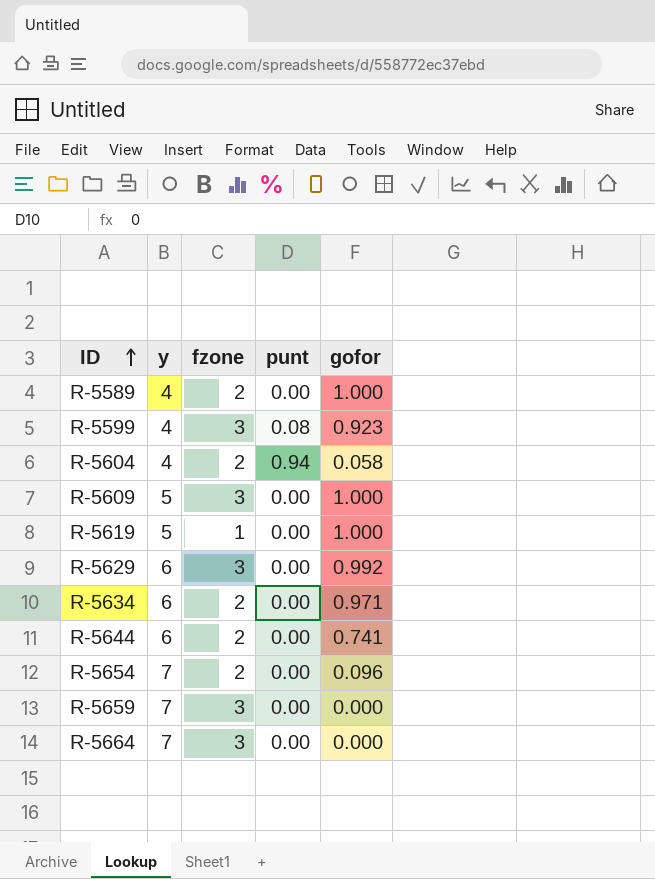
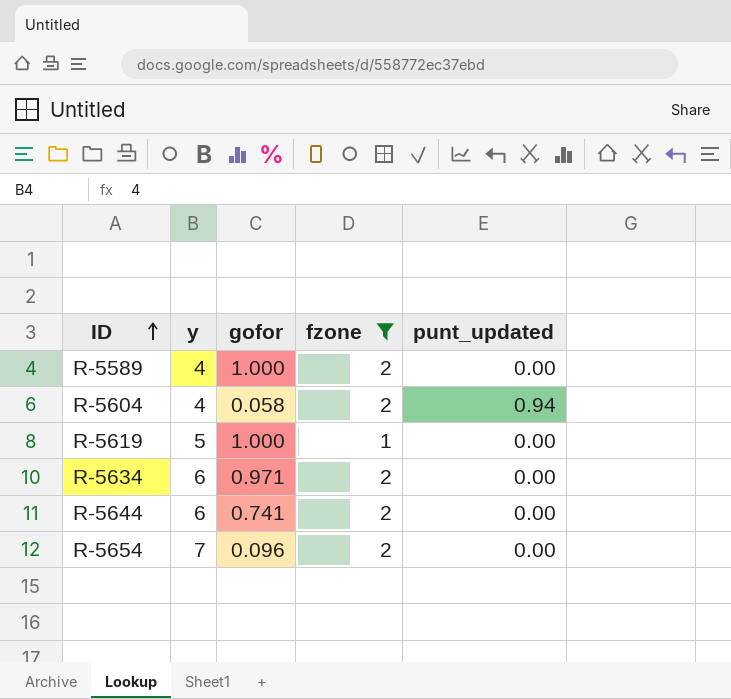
filter: none -> fzone != 3
column gofor | position: 5 -> 3
column name: punt -> punt_updated

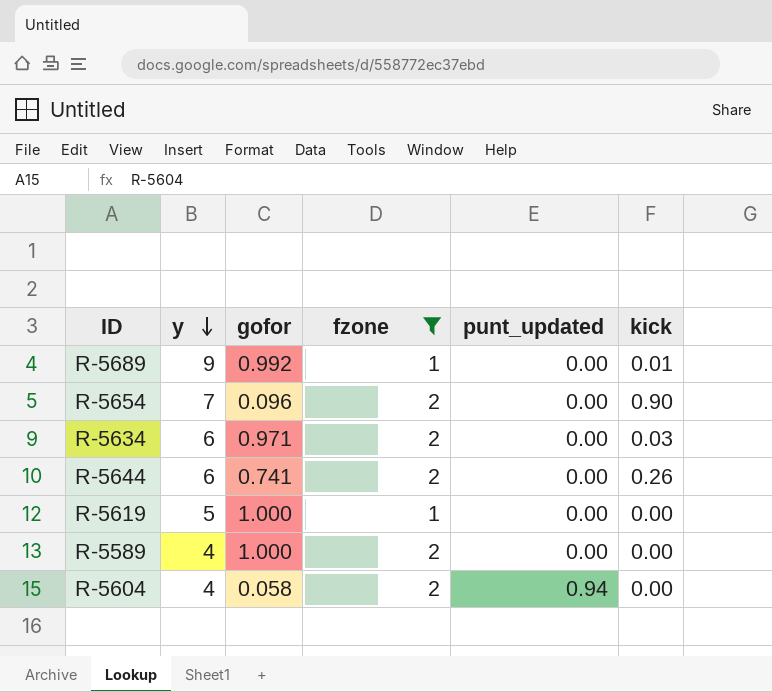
row order: ID ascending -> y descending
column kick | position: none -> 6
row R-5689: none -> 9 | 0.992 | 1 | 0.00 | 0.01

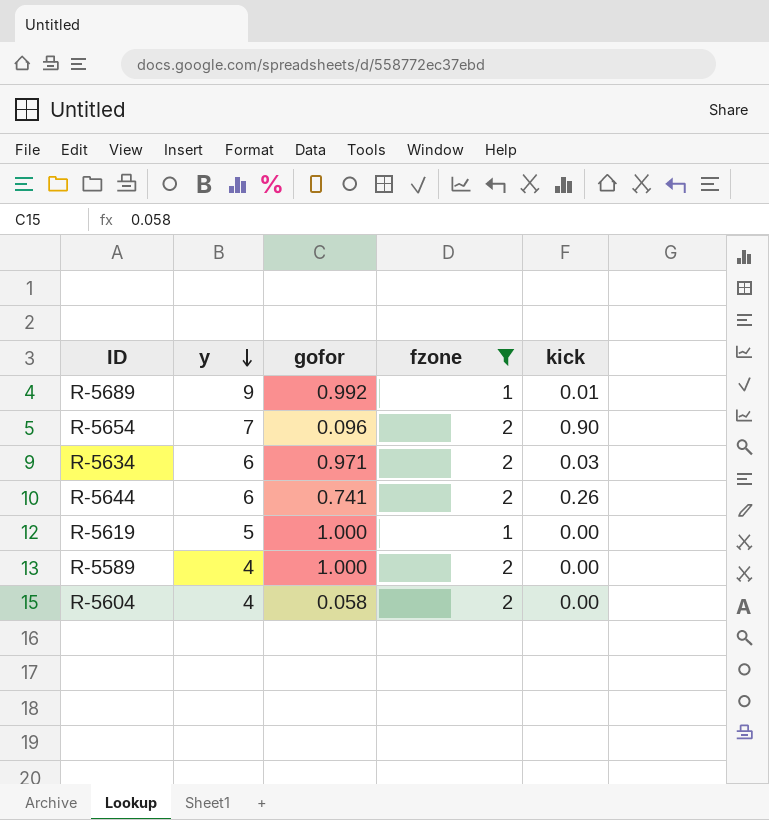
column punt_updated | position: 5 -> none

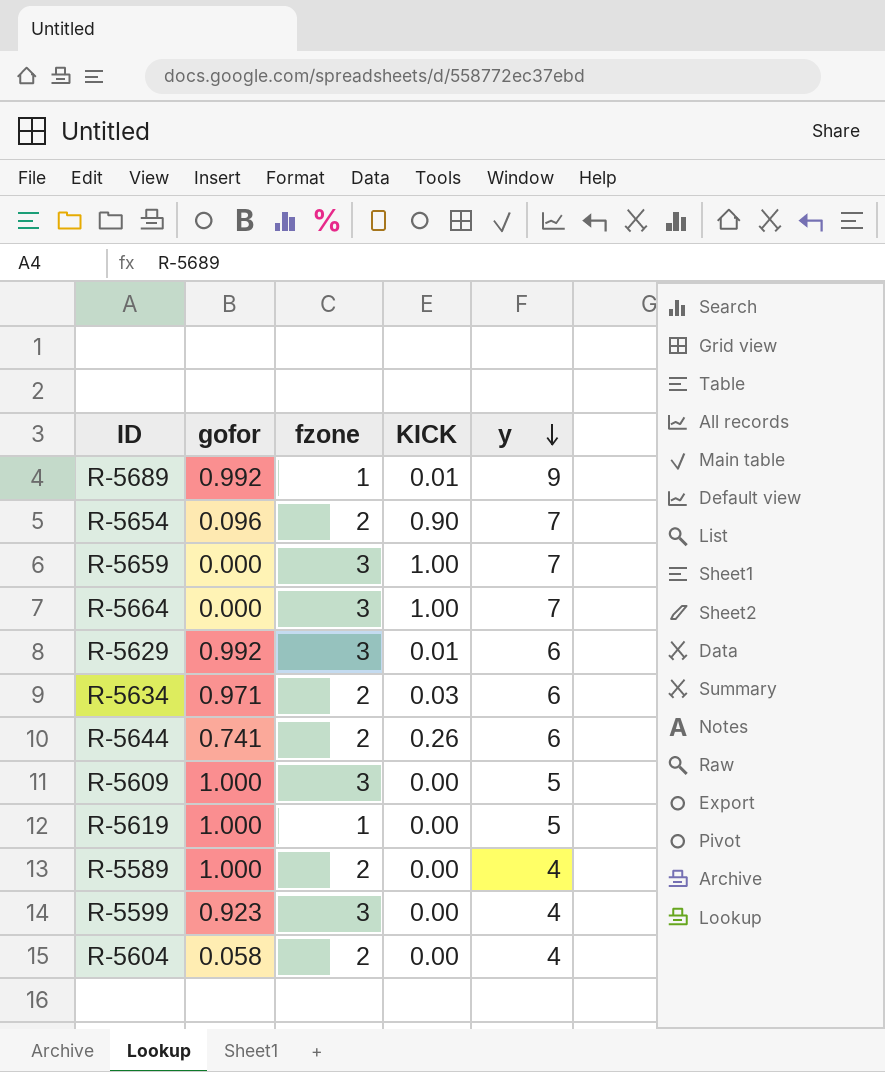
filter: fzone != 3 -> none
column name: kick -> KICK
column y | position: 2 -> 5

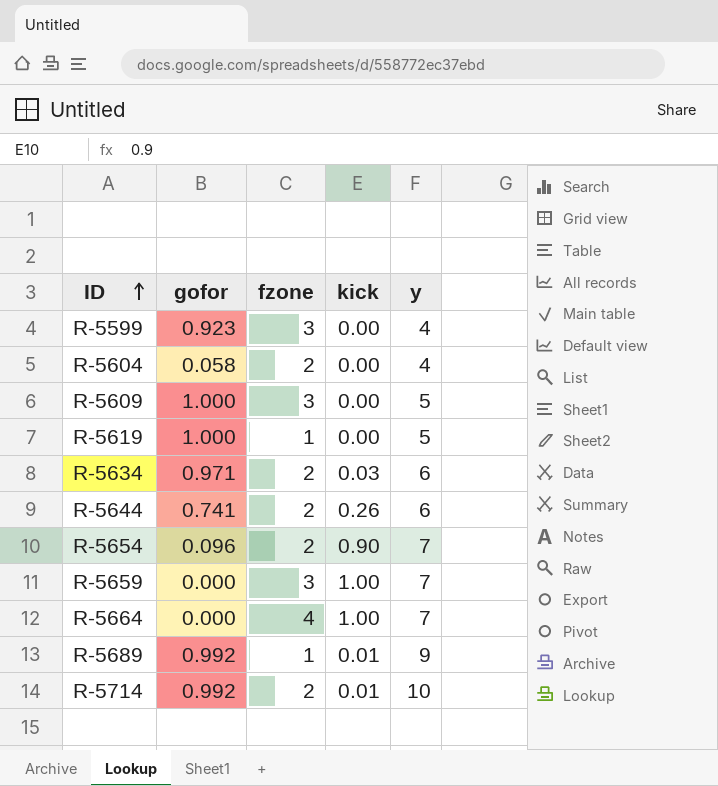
row order: y descending -> ID ascending
column name: KICK -> kick
row R-5629: 0.992 | 3 | 0.01 | 6 -> none
row R-5589: 1.000 | 2 | 0.00 | 4 -> none
R-5664 | fzone: 3 -> 4
row R-5714: none -> 0.992 | 2 | 0.01 | 10

